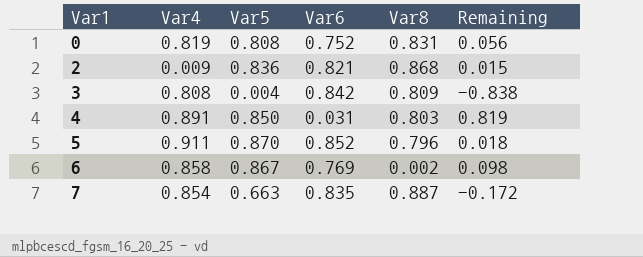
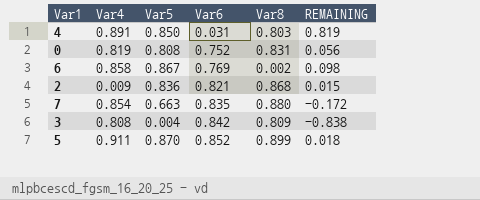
row order: Var1 ascending -> Var6 ascending
column name: Remaining -> REMAINING
7 | Var8: 0.887 -> 0.880
5 | Var8: 0.796 -> 0.899

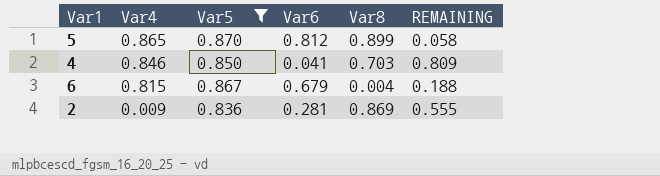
filter: none -> Var5 >= 0.836
row order: Var6 ascending -> Var4 descending
5 | Var4: 0.911 -> 0.865
5 | Var6: 0.852 -> 0.812
5 | REMAINING: 0.018 -> 0.058
4 | Var4: 0.891 -> 0.846
4 | Var6: 0.031 -> 0.041
4 | Var8: 0.803 -> 0.703
4 | REMAINING: 0.819 -> 0.809
6 | Var4: 0.858 -> 0.815
6 | Var6: 0.769 -> 0.679
6 | Var8: 0.002 -> 0.004
6 | REMAINING: 0.098 -> 0.188
2 | Var6: 0.821 -> 0.281
2 | Var8: 0.868 -> 0.869
2 | REMAINING: 0.015 -> 0.555

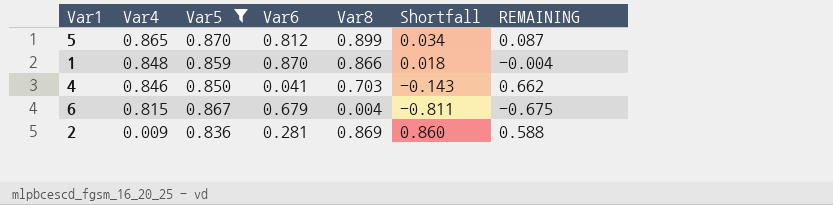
column Shortfall | formula: none -> [Var8] - [Var4]
column REMAINING | formula: [Var5] - [Var6] -> [Var8] - [Var6]
row 1: none -> 0.848 | 0.859 | 0.870 | 0.866 | 0.018 | -0.004

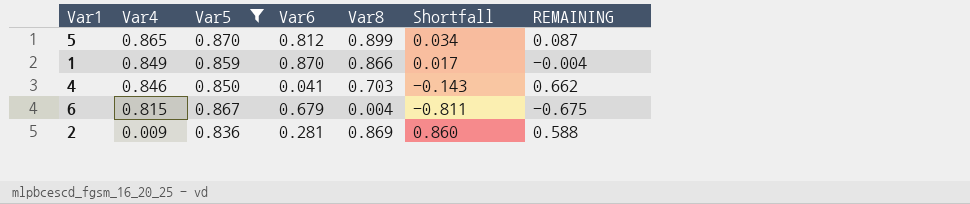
1 | Var4: 0.848 -> 0.849
1 | Shortfall: 0.018 -> 0.017

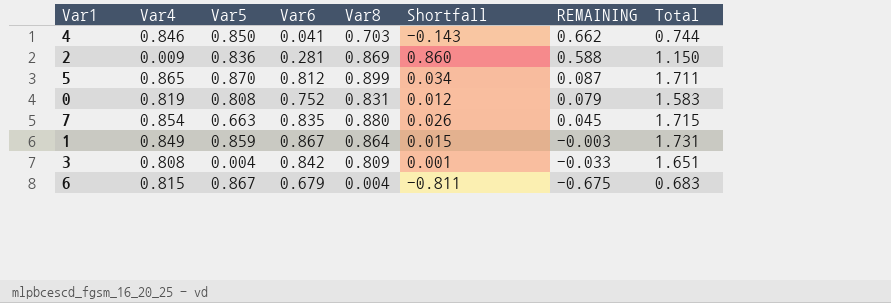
filter: Var5 >= 0.836 -> none
row order: Var4 descending -> REMAINING descending
column Total | formula: none -> [Var6] + [Var8]
1 | Var6: 0.870 -> 0.867
1 | Var8: 0.866 -> 0.864
1 | Shortfall: 0.017 -> 0.015
1 | REMAINING: -0.004 -> -0.003

